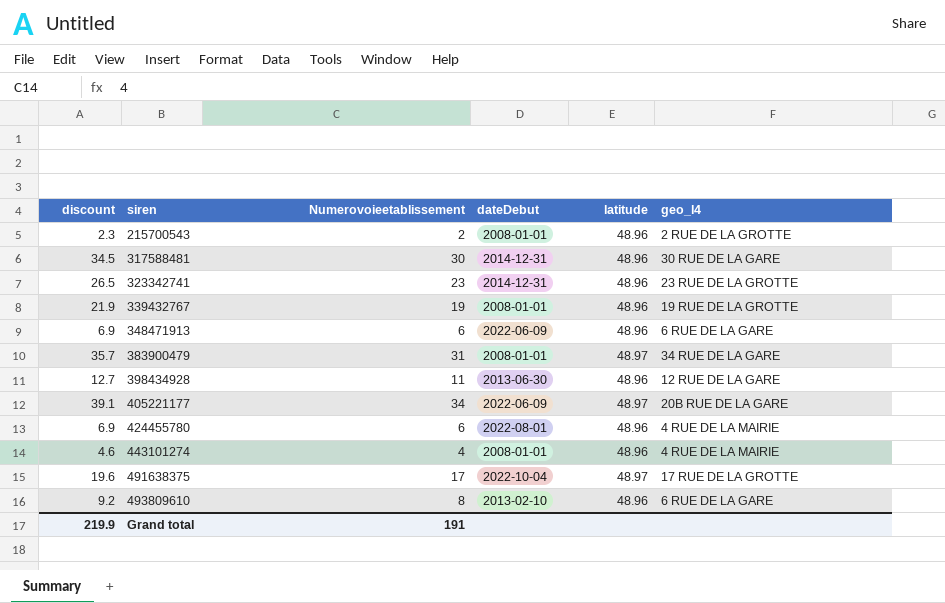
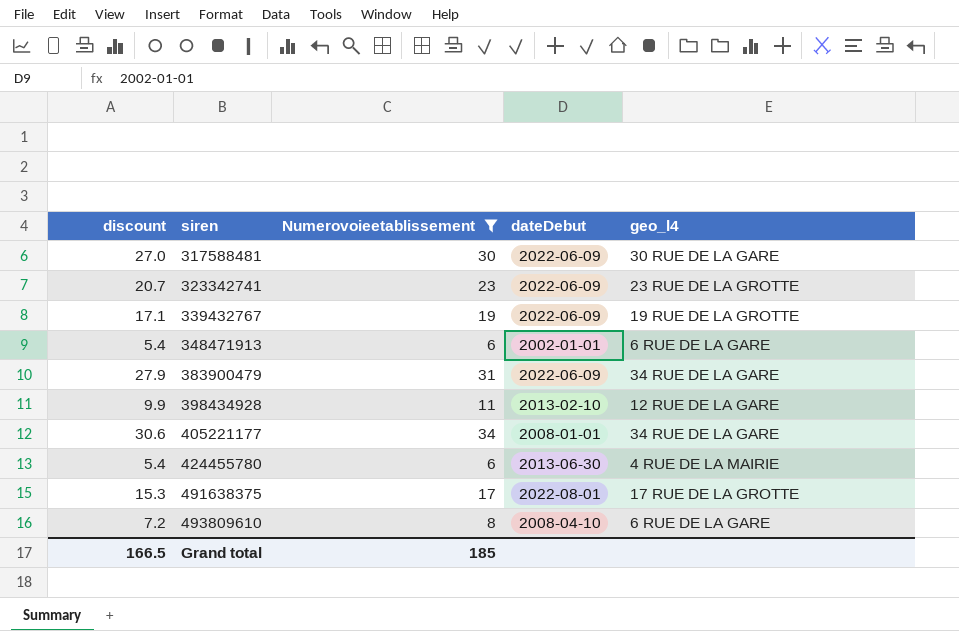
filter: none -> Numerovoieetablissement >= 6
column latitude | position: 5 -> none
column discount | formula: [Numerovoieetablissement] * 1.15 -> [Numerovoieetablissement] * 0.9
317588481 | dateDebut: 2014-12-31 -> 2022-06-09
323342741 | dateDebut: 2014-12-31 -> 2022-06-09
339432767 | dateDebut: 2008-01-01 -> 2022-06-09
348471913 | dateDebut: 2022-06-09 -> 2002-01-01
383900479 | dateDebut: 2008-01-01 -> 2022-06-09
398434928 | dateDebut: 2013-06-30 -> 2013-02-10
405221177 | dateDebut: 2022-06-09 -> 2008-01-01
405221177 | geo_l4: 20B RUE DE LA GARE -> 34 RUE DE LA GARE
424455780 | dateDebut: 2022-08-01 -> 2013-06-30
491638375 | dateDebut: 2022-10-04 -> 2022-08-01
493809610 | dateDebut: 2013-02-10 -> 2008-04-10
Grand total | discount: 219.9 -> 166.5
Grand total | Numerovoieetablissement: 191 -> 185

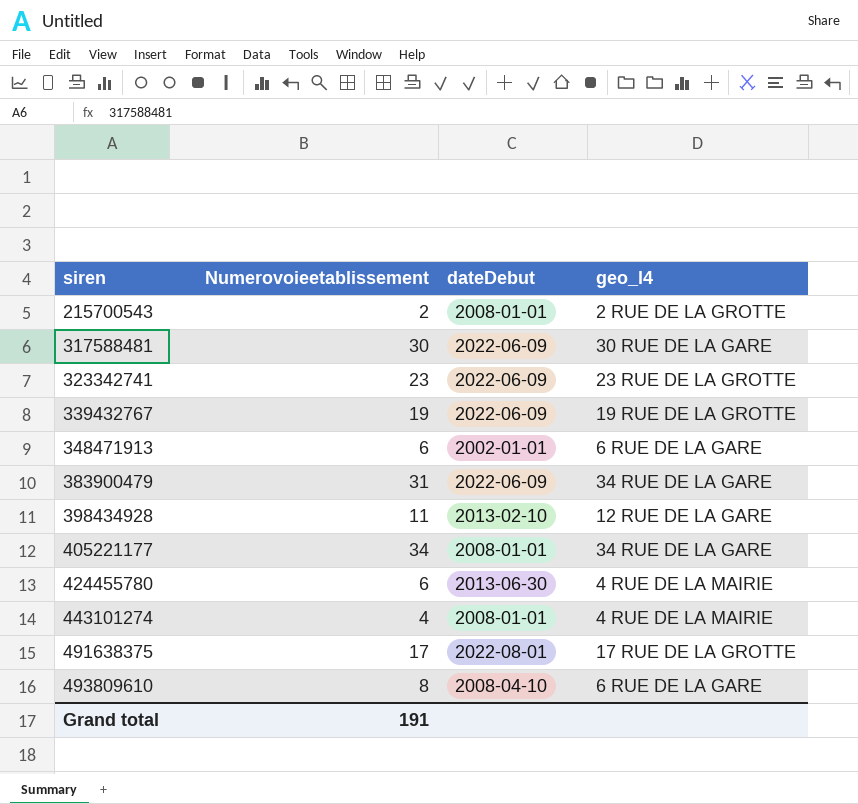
filter: Numerovoieetablissement >= 6 -> none
column discount | formula: [Numerovoieetablissement] * 0.9 -> none
Grand total | Numerovoieetablissement: 185 -> 191

